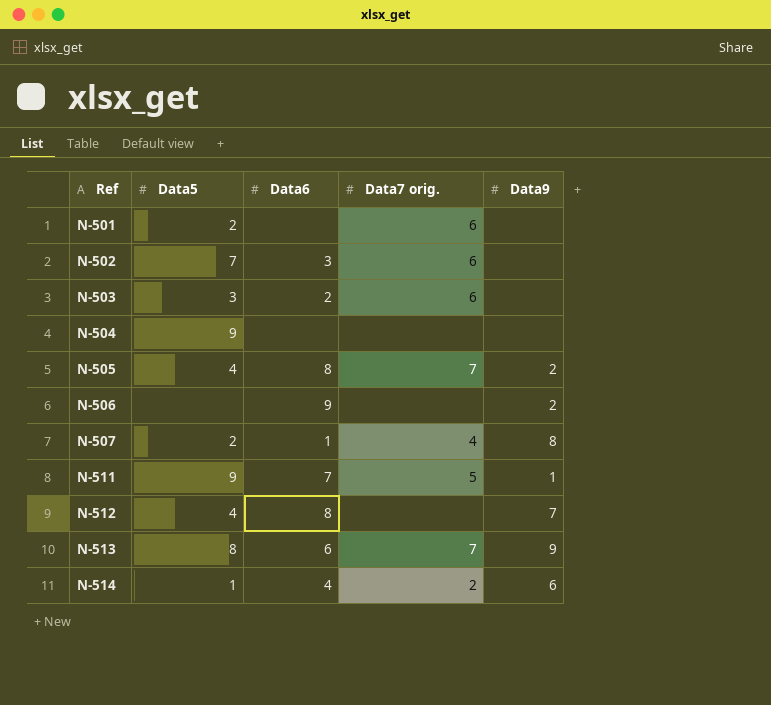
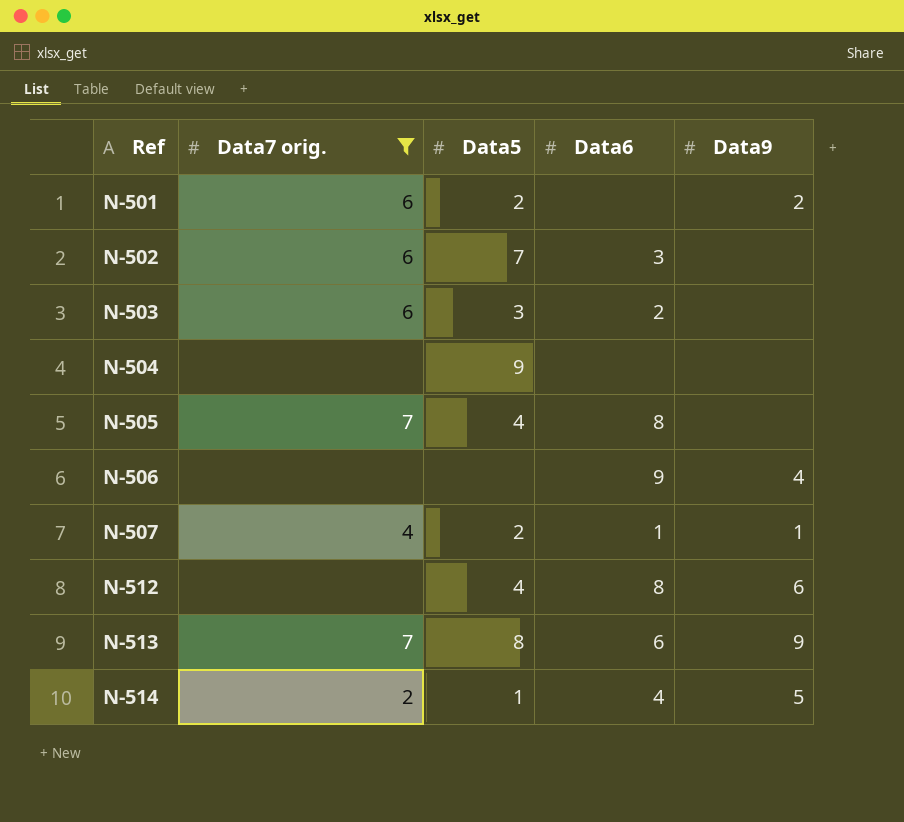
filter: none -> Data7 orig. != 5
column Data7 orig. | position: 4 -> 2
N-501 | Data9: none -> 2
N-505 | Data9: 2 -> none
N-506 | Data9: 2 -> 4
N-507 | Data9: 8 -> 1
N-512 | Data9: 7 -> 6
N-514 | Data9: 6 -> 5

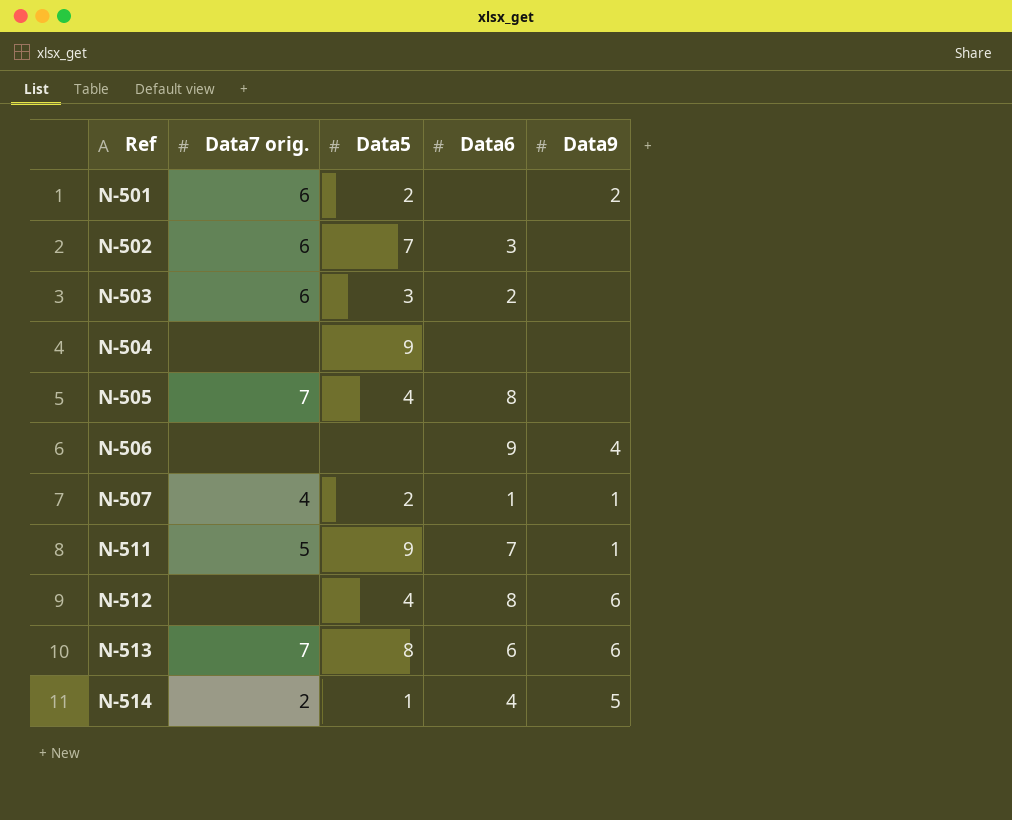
filter: Data7 orig. != 5 -> none
N-513 | Data9: 9 -> 6

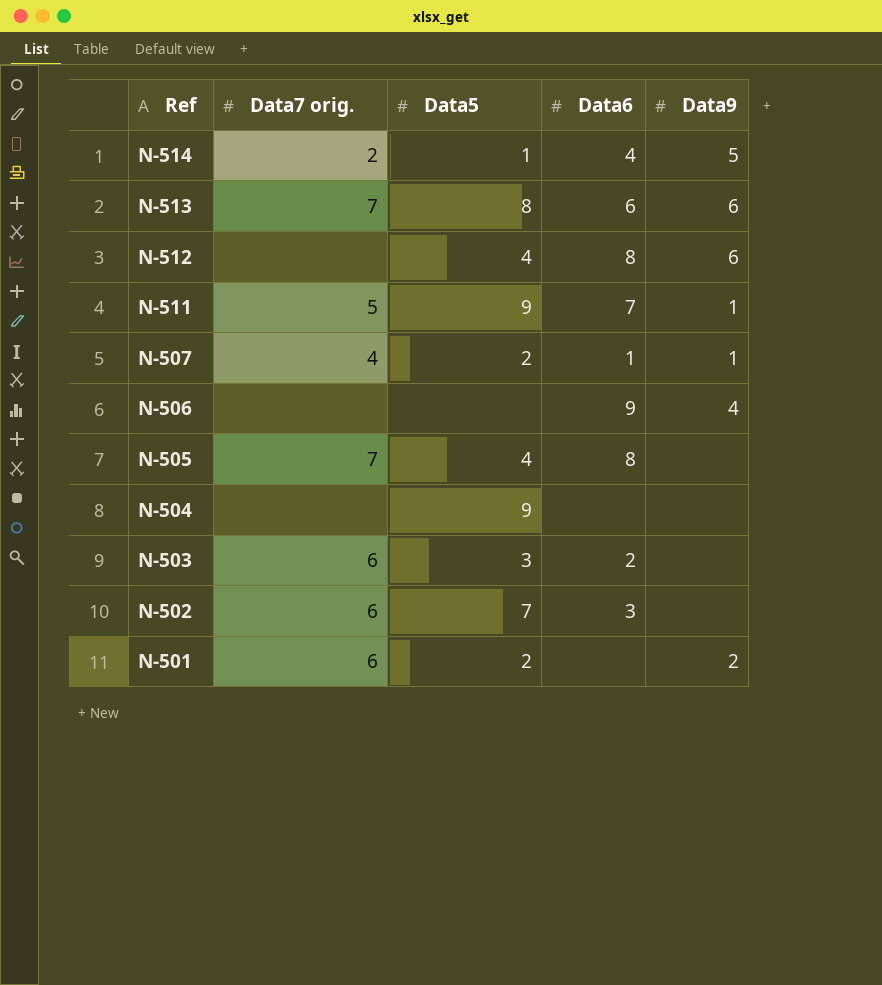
row order: Ref ascending -> Ref descending

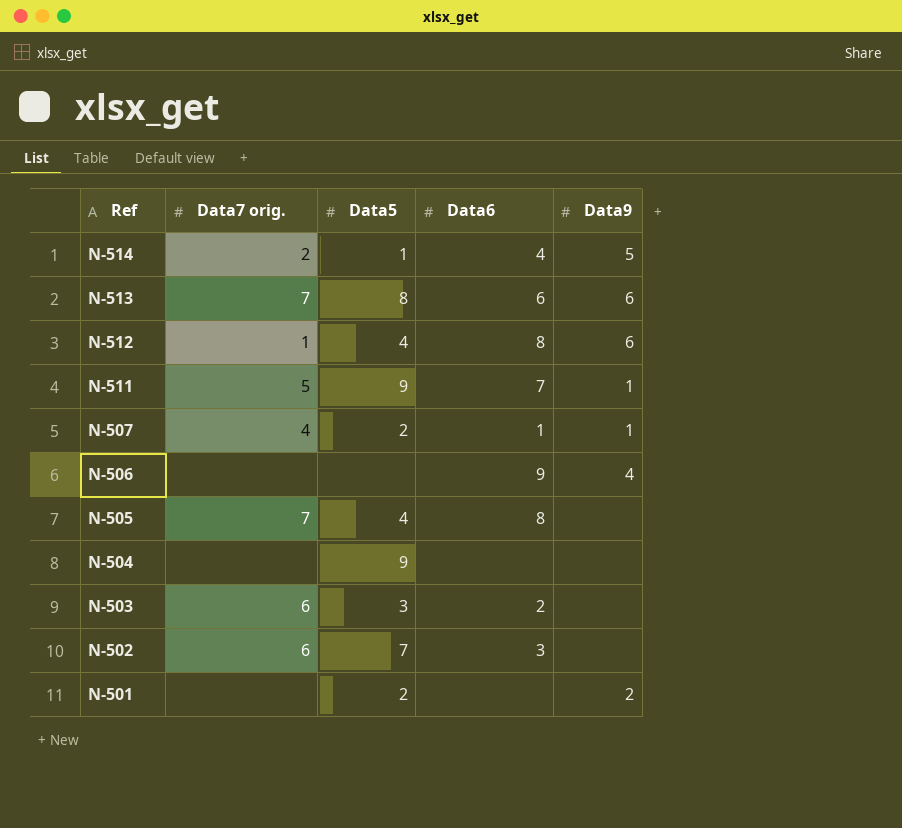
N-512 | Data7 orig.: none -> 1
N-501 | Data7 orig.: 6 -> none

